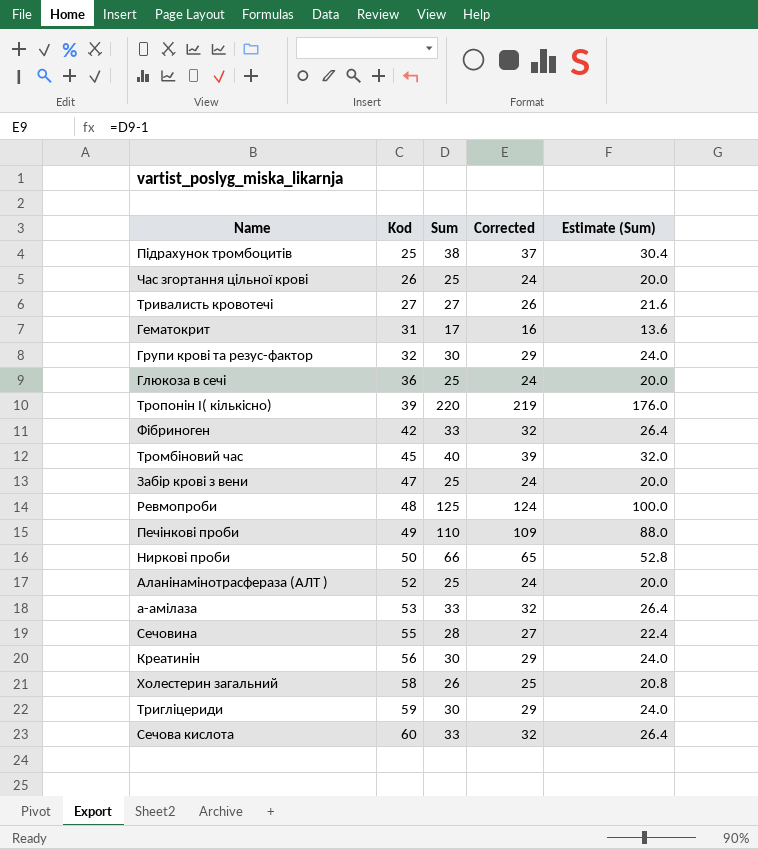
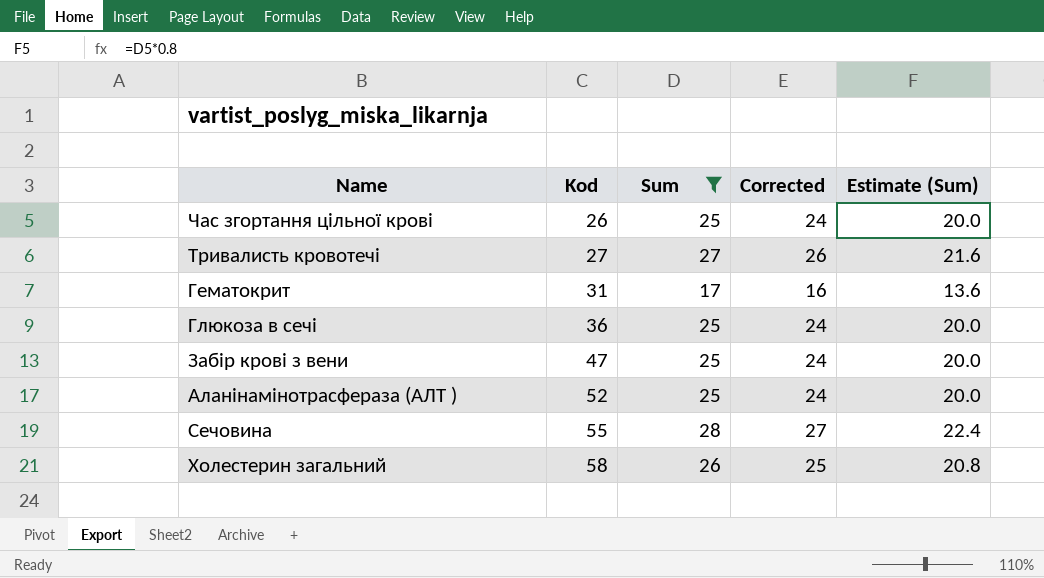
filter: none -> Sum <= 28

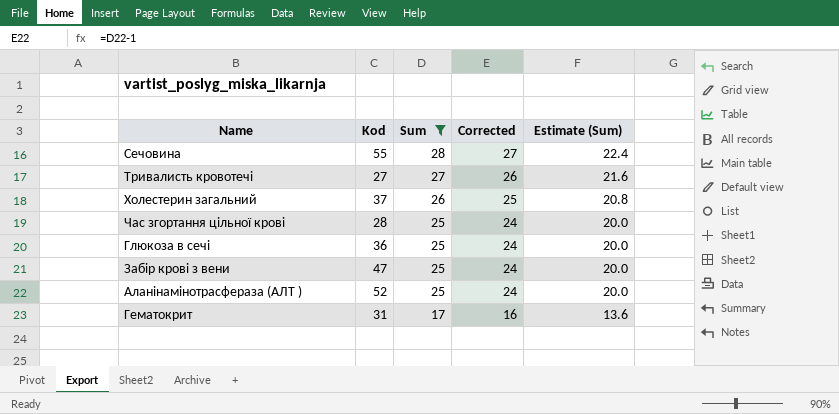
row order: Kod ascending -> Sum descending
Холестерин загальний | Kod: 58 -> 37
Час згортання цільної крові | Kod: 26 -> 28

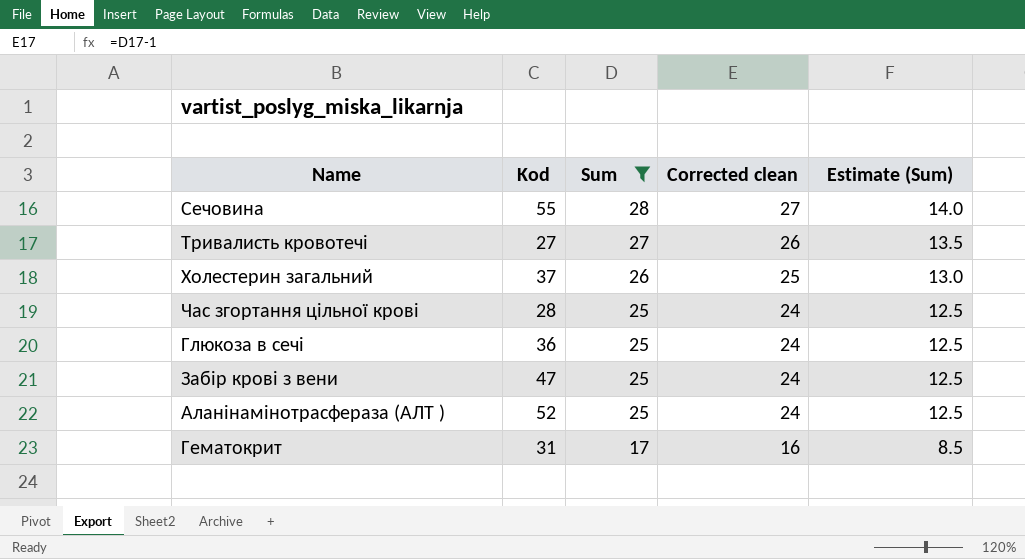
column name: Corrected -> Corrected clean
column Estimate (Sum) | formula: [Sum] * 0.8 -> [Sum] * 0.5

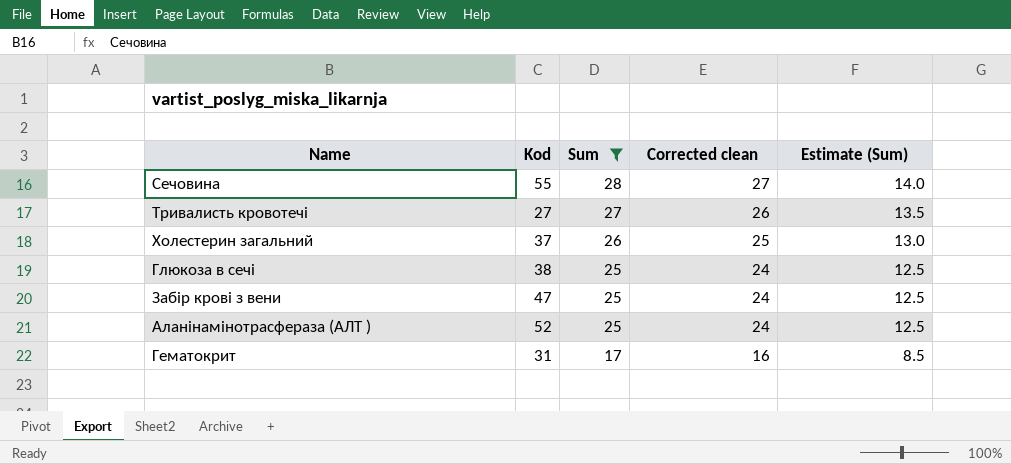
row Час згортання цільної крові: 28 | 25 | 24 | 12.5 -> none
Глюкоза в сечі | Kod: 36 -> 38

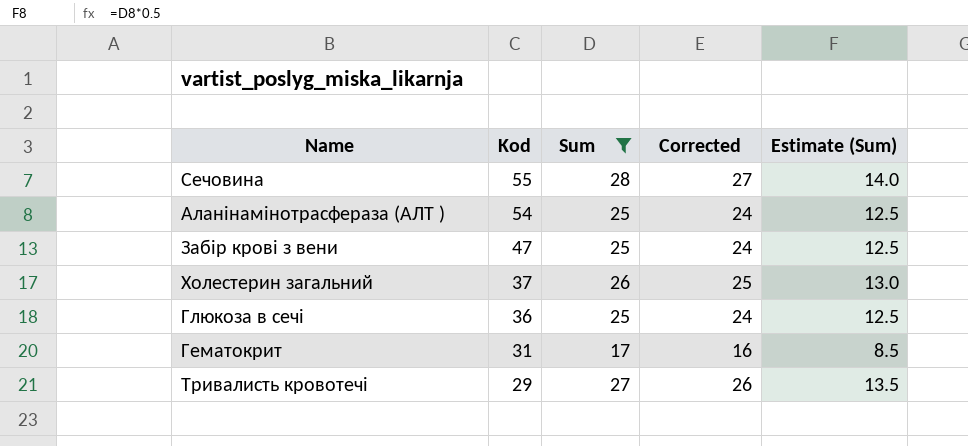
row order: Sum descending -> Kod descending
column name: Corrected clean -> Corrected
Аланінамінотрасфераза (АЛТ ) | Kod: 52 -> 54
Глюкоза в сечі | Kod: 38 -> 36
Тривалисть кровотечі | Kod: 27 -> 29

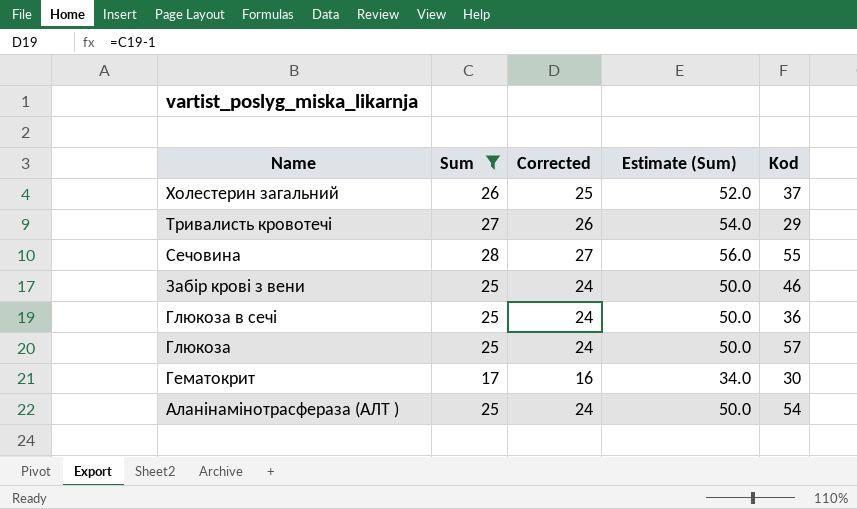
row order: Kod descending -> Name descending
column Estimate (Sum) | formula: [Sum] * 0.5 -> [Sum] * 2
column Kod | position: 2 -> 5
Забір крові з вени | Kod: 47 -> 46
row Глюкоза: none -> 25 | 24 | 50.0 | 57
Гематокрит | Kod: 31 -> 30

